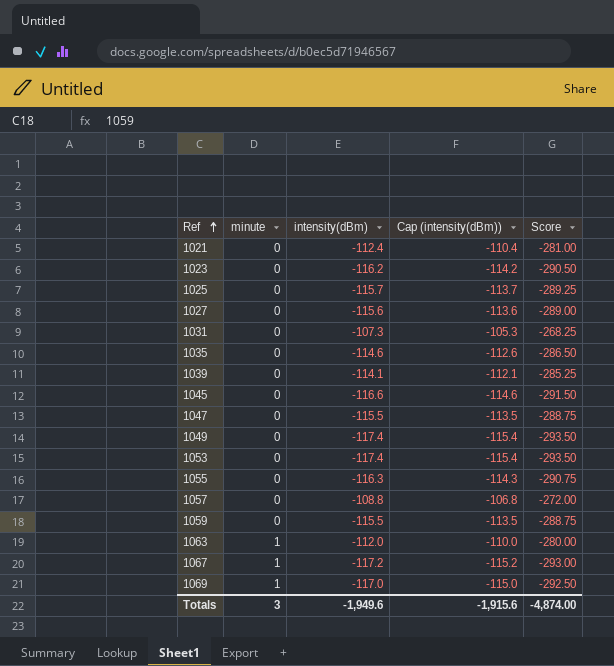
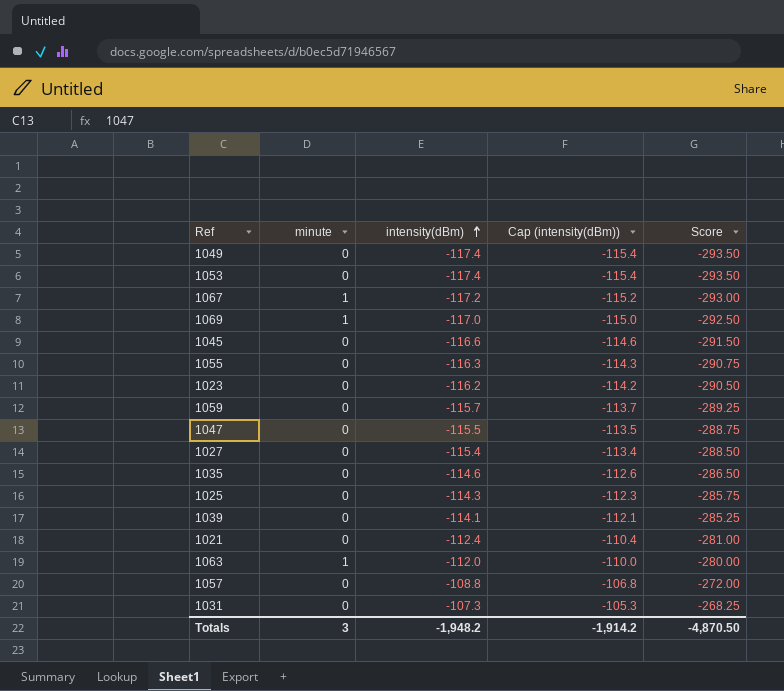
row order: Ref ascending -> intensity(dBm) ascending
1059 | intensity(dBm): -115.5 -> -115.7
1059 | Cap (intensity(dBm)): -113.5 -> -113.7
1059 | Score: -288.75 -> -289.25
1027 | intensity(dBm): -115.6 -> -115.4
1027 | Cap (intensity(dBm)): -113.6 -> -113.4
1027 | Score: -289.00 -> -288.50
1025 | intensity(dBm): -115.7 -> -114.3
1025 | Cap (intensity(dBm)): -113.7 -> -112.3
1025 | Score: -289.25 -> -285.75
Totals | intensity(dBm): -1,949.6 -> -1,948.2
Totals | Cap (intensity(dBm)): -1,915.6 -> -1,914.2
Totals | Score: -4,874.00 -> -4,870.50

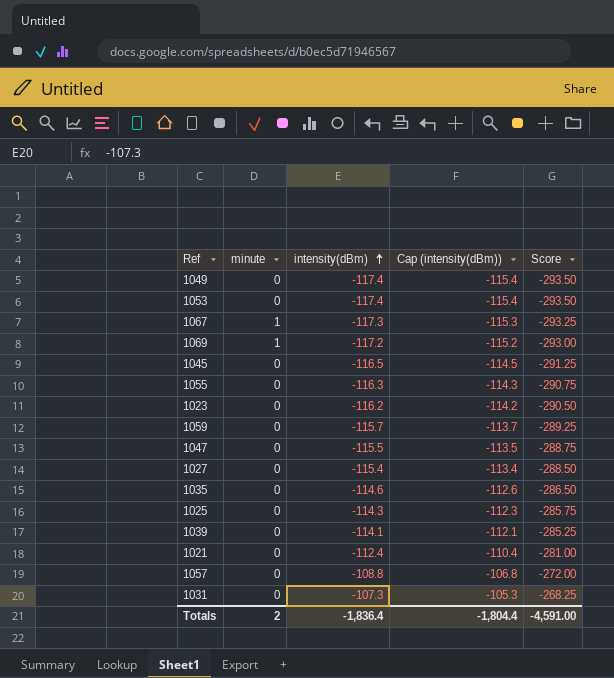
row 1063: 1 | -112.0 | -110.0 | -280.00 -> none
1067 | intensity(dBm): -117.2 -> -117.3
1067 | Cap (intensity(dBm)): -115.2 -> -115.3
1067 | Score: -293.00 -> -293.25
1069 | intensity(dBm): -117.0 -> -117.2
1069 | Cap (intensity(dBm)): -115.0 -> -115.2
1069 | Score: -292.50 -> -293.00
1045 | intensity(dBm): -116.6 -> -116.5
1045 | Cap (intensity(dBm)): -114.6 -> -114.5
1045 | Score: -291.50 -> -291.25
Totals | minute: 3 -> 2
Totals | intensity(dBm): -1,948.2 -> -1,836.4
Totals | Cap (intensity(dBm)): -1,914.2 -> -1,804.4
Totals | Score: -4,870.50 -> -4,591.00

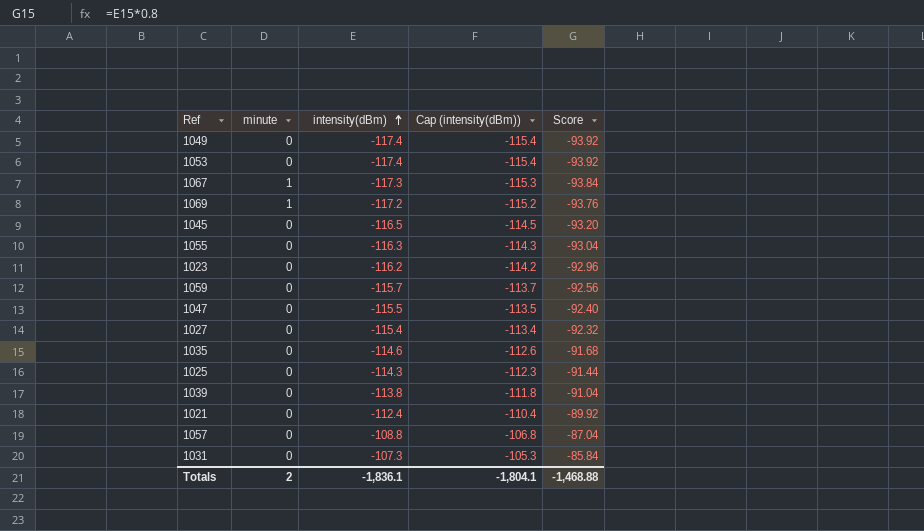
column Score | formula: [intensity(dBm)] * 2.5 -> [intensity(dBm)] * 0.8
1039 | intensity(dBm): -114.1 -> -113.8
1039 | Cap (intensity(dBm)): -112.1 -> -111.8
Totals | intensity(dBm): -1,836.4 -> -1,836.1
Totals | Cap (intensity(dBm)): -1,804.4 -> -1,804.1
Totals | Score: -4,591.00 -> -1,468.88

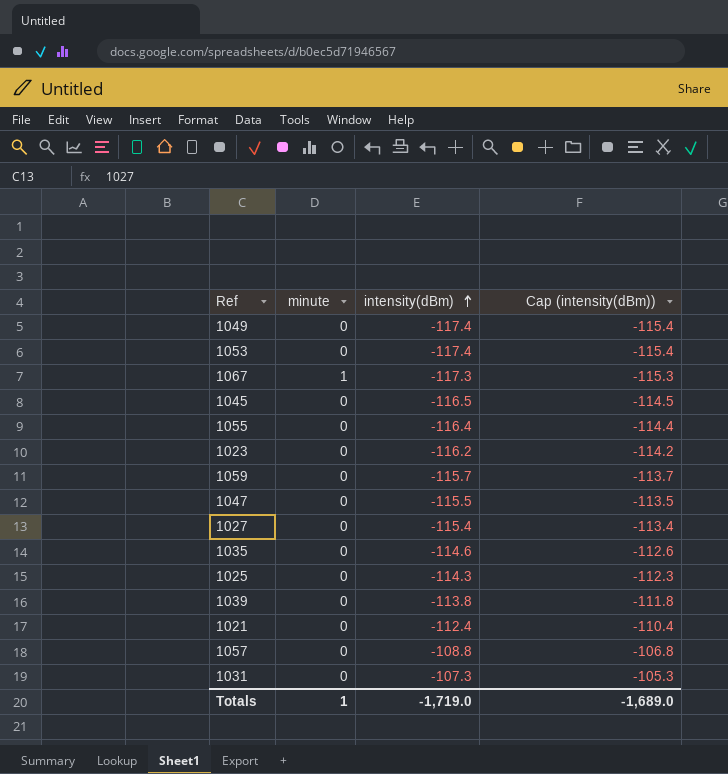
column Score | formula: [intensity(dBm)] * 0.8 -> none
row 1069: 1 | -117.2 | -115.2 | -93.76 -> none
1055 | intensity(dBm): -116.3 -> -116.4
1055 | Cap (intensity(dBm)): -114.3 -> -114.4
Totals | minute: 2 -> 1
Totals | intensity(dBm): -1,836.1 -> -1,719.0
Totals | Cap (intensity(dBm)): -1,804.1 -> -1,689.0

